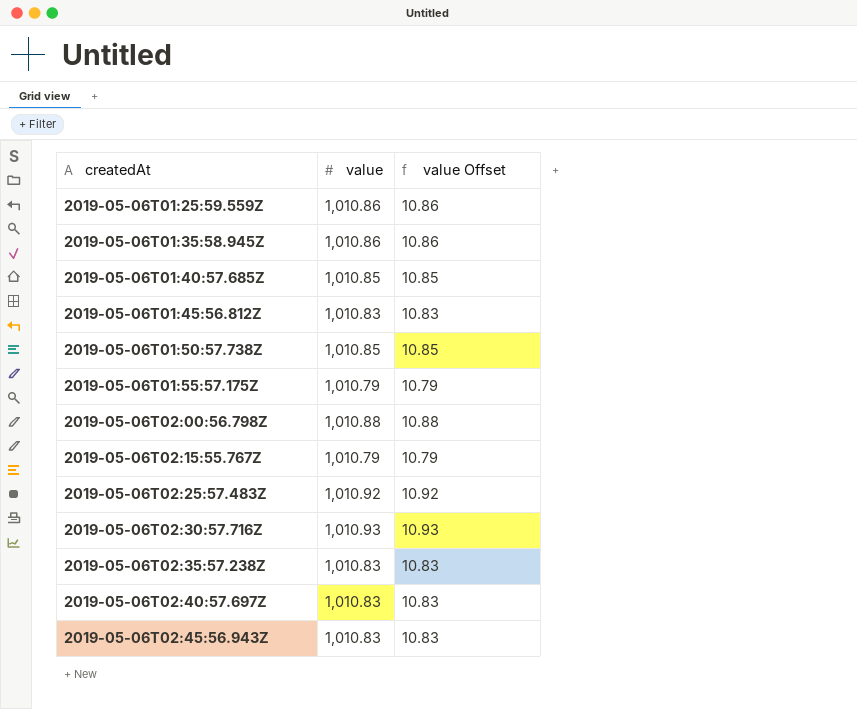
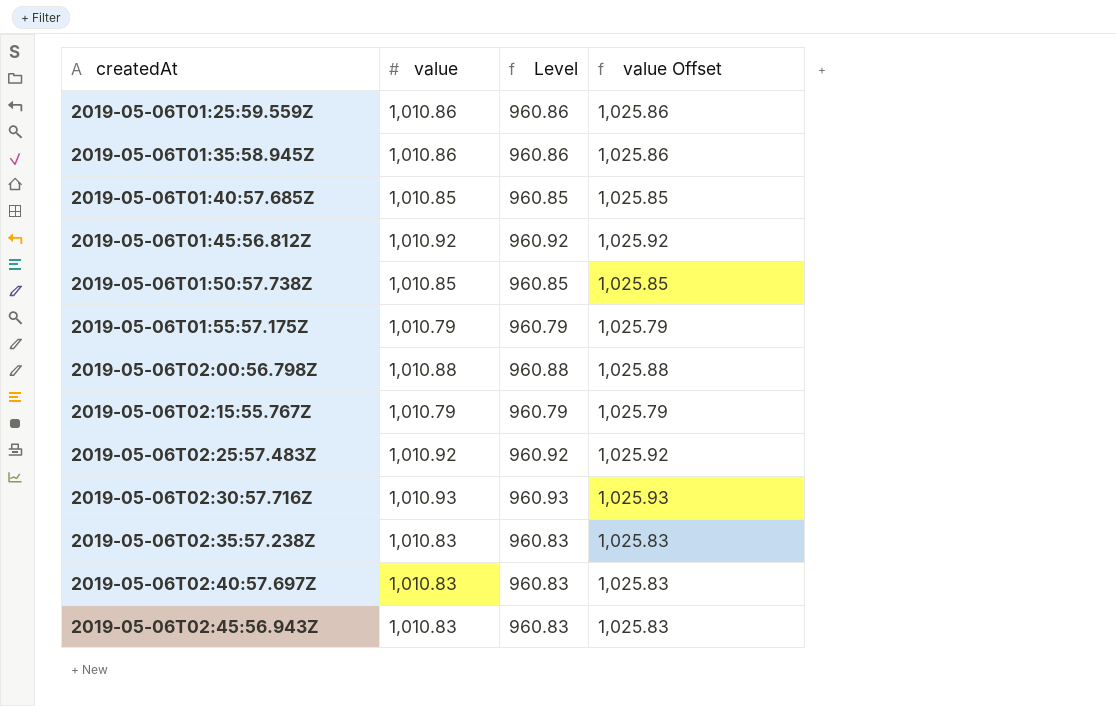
column Level | formula: none -> [value] - 50
column value Offset | formula: [value] - 1000 -> [value] + 15
2019-05-06T01:45:56.812Z | value: 1,010.83 -> 1,010.92

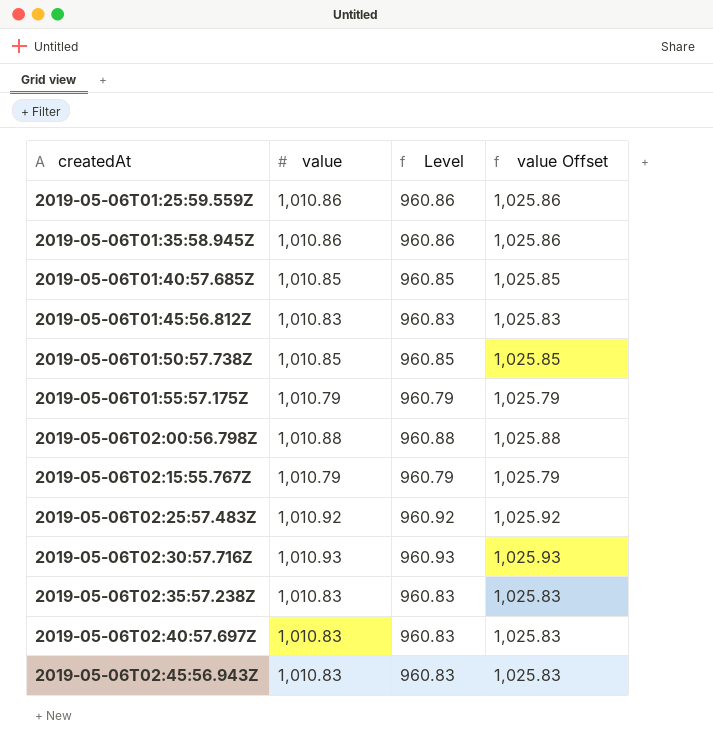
2019-05-06T01:45:56.812Z | value: 1,010.92 -> 1,010.83
2019-05-06T01:45:56.812Z | Level: 960.92 -> 960.83
2019-05-06T01:45:56.812Z | value Offset: 1,025.92 -> 1,025.83

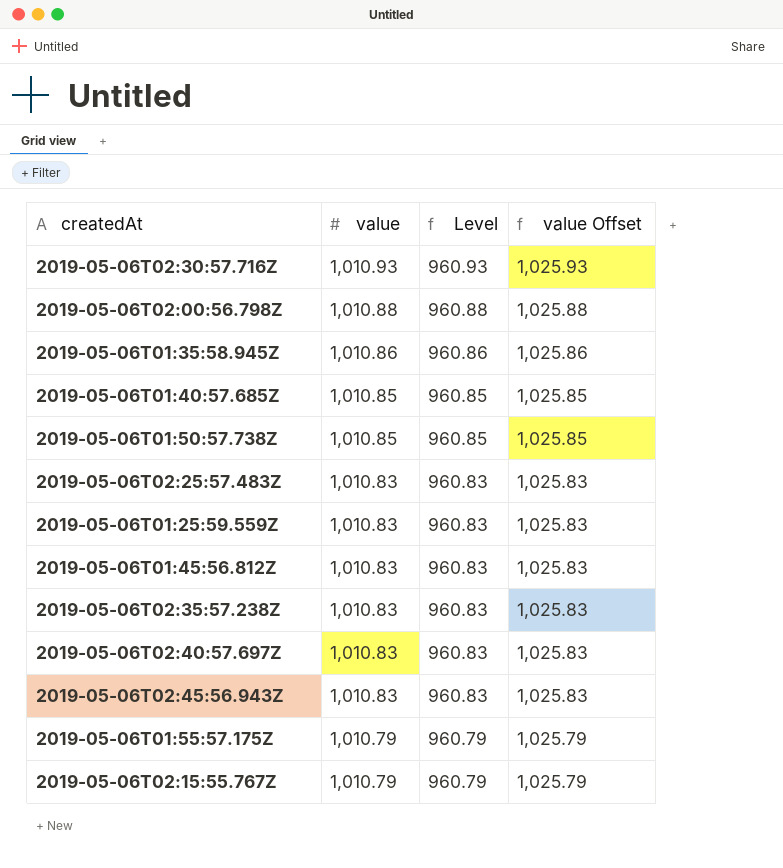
row order: createdAt ascending -> value descending
2019-05-06T02:25:57.483Z | value: 1,010.92 -> 1,010.83
2019-05-06T02:25:57.483Z | Level: 960.92 -> 960.83
2019-05-06T02:25:57.483Z | value Offset: 1,025.92 -> 1,025.83
2019-05-06T01:25:59.559Z | value: 1,010.86 -> 1,010.83
2019-05-06T01:25:59.559Z | Level: 960.86 -> 960.83
2019-05-06T01:25:59.559Z | value Offset: 1,025.86 -> 1,025.83

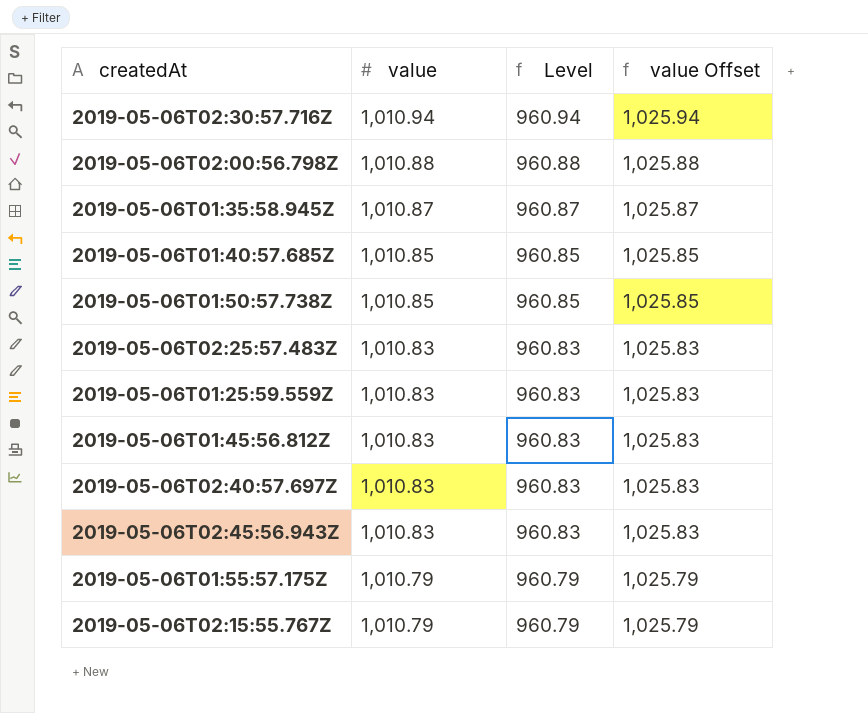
row 2019-05-06T02:35:57.238Z: 1,010.83 | 960.83 | 1,025.83 -> none
2019-05-06T02:30:57.716Z | value: 1,010.93 -> 1,010.94
2019-05-06T02:30:57.716Z | Level: 960.93 -> 960.94
2019-05-06T02:30:57.716Z | value Offset: 1,025.93 -> 1,025.94
2019-05-06T01:35:58.945Z | value: 1,010.86 -> 1,010.87
2019-05-06T01:35:58.945Z | Level: 960.86 -> 960.87
2019-05-06T01:35:58.945Z | value Offset: 1,025.86 -> 1,025.87

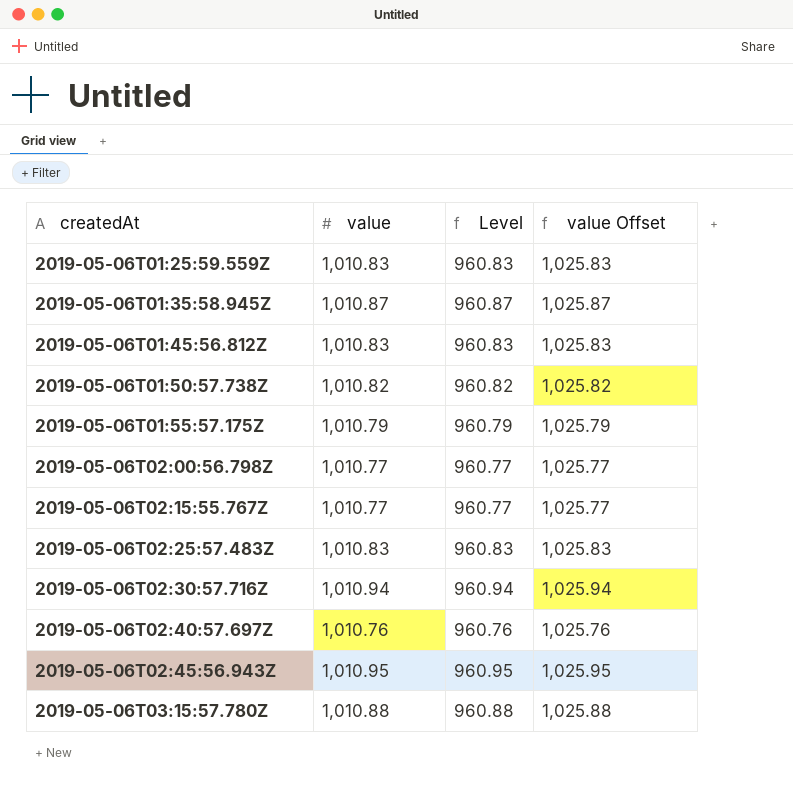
row order: value descending -> createdAt ascending
row 2019-05-06T01:40:57.685Z: 1,010.85 | 960.85 | 1,025.85 -> none
2019-05-06T01:50:57.738Z | value: 1,010.85 -> 1,010.82
2019-05-06T01:50:57.738Z | Level: 960.85 -> 960.82
2019-05-06T01:50:57.738Z | value Offset: 1,025.85 -> 1,025.82
2019-05-06T02:00:56.798Z | value: 1,010.88 -> 1,010.77
2019-05-06T02:00:56.798Z | Level: 960.88 -> 960.77
2019-05-06T02:00:56.798Z | value Offset: 1,025.88 -> 1,025.77
2019-05-06T02:15:55.767Z | value: 1,010.79 -> 1,010.77
2019-05-06T02:15:55.767Z | Level: 960.79 -> 960.77
2019-05-06T02:15:55.767Z | value Offset: 1,025.79 -> 1,025.77
2019-05-06T02:40:57.697Z | value: 1,010.83 -> 1,010.76
2019-05-06T02:40:57.697Z | Level: 960.83 -> 960.76
2019-05-06T02:40:57.697Z | value Offset: 1,025.83 -> 1,025.76
2019-05-06T02:45:56.943Z | value: 1,010.83 -> 1,010.95
2019-05-06T02:45:56.943Z | Level: 960.83 -> 960.95
2019-05-06T02:45:56.943Z | value Offset: 1,025.83 -> 1,025.95
row 2019-05-06T03:15:57.780Z: none -> 1,010.88 | 960.88 | 1,025.88

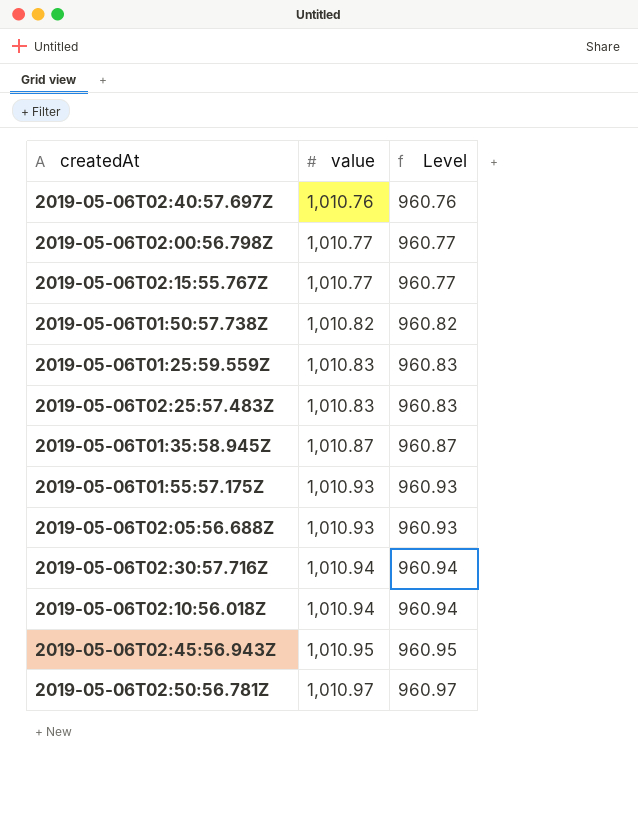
row order: createdAt ascending -> value ascending
column value Offset | formula: [value] + 15 -> none
row 2019-05-06T01:45:56.812Z: 1,010.83 | 960.83 | 1,025.83 -> none
row 2019-05-06T03:15:57.780Z: 1,010.88 | 960.88 | 1,025.88 -> none
2019-05-06T01:55:57.175Z | value: 1,010.79 -> 1,010.93
2019-05-06T01:55:57.175Z | Level: 960.79 -> 960.93
row 2019-05-06T02:05:56.688Z: none -> 1,010.93 | 960.93
row 2019-05-06T02:10:56.018Z: none -> 1,010.94 | 960.94
row 2019-05-06T02:50:56.781Z: none -> 1,010.97 | 960.97

